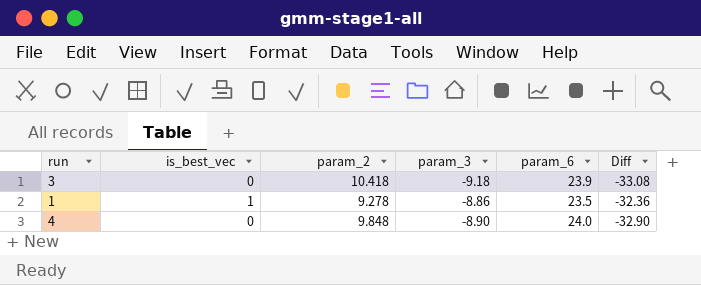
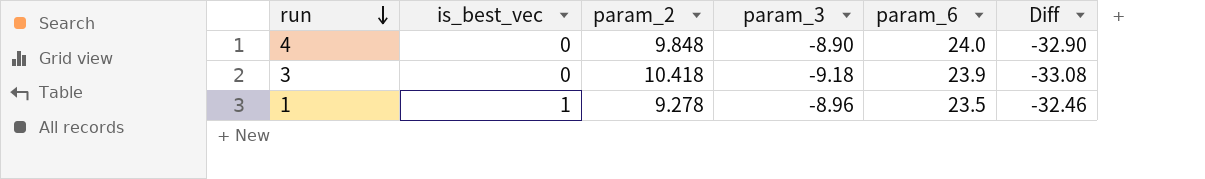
row order: none -> run descending
1 | param_3: -8.86 -> -8.96
1 | Diff: -32.36 -> -32.46

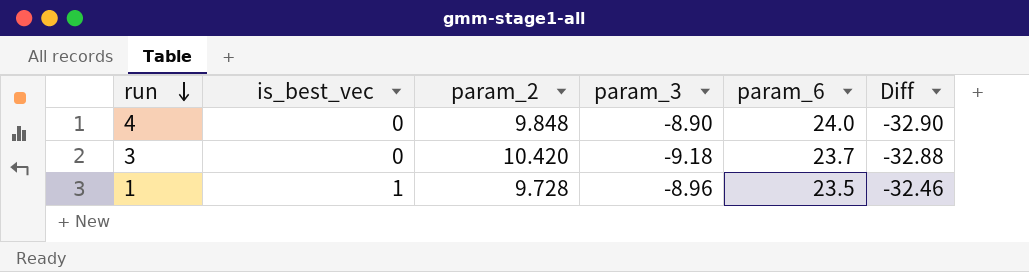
3 | param_2: 10.418 -> 10.420
3 | param_6: 23.9 -> 23.7
3 | Diff: -33.08 -> -32.88
1 | param_2: 9.278 -> 9.728

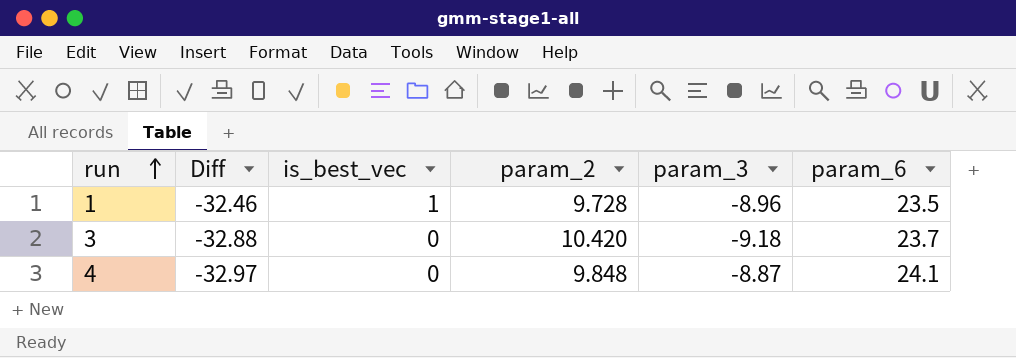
row order: run descending -> run ascending
column Diff | position: 6 -> 2
4 | Diff: -32.90 -> -32.97
4 | param_3: -8.90 -> -8.87
4 | param_6: 24.0 -> 24.1

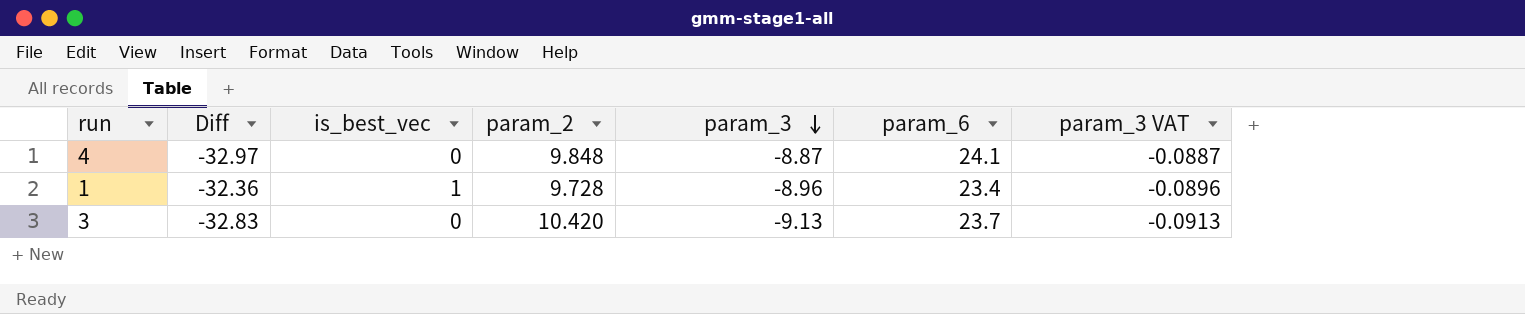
row order: run ascending -> param_3 descending
column param_3 VAT | formula: none -> [param_3] * 0.01
1 | Diff: -32.46 -> -32.36
1 | param_6: 23.5 -> 23.4
3 | Diff: -32.88 -> -32.83
3 | param_3: -9.18 -> -9.13

